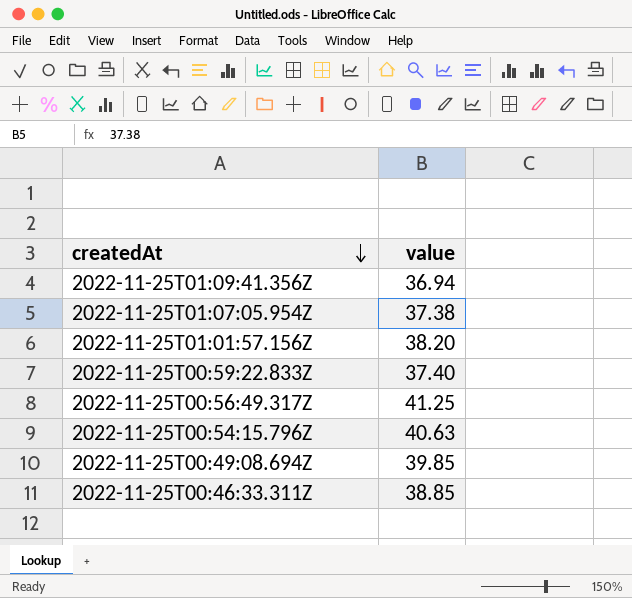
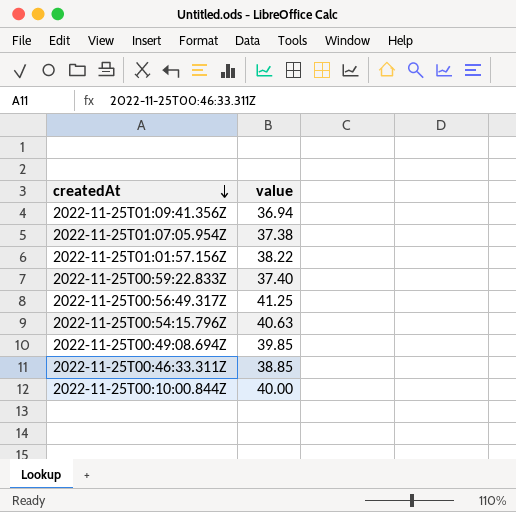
2022-11-25T01:01:57.156Z | value: 38.20 -> 38.22
row 2022-11-25T00:10:00.844Z: none -> 40.00

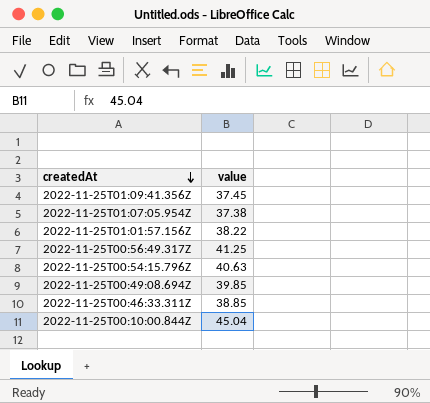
row 2022-11-25T00:59:22.833Z: 37.40 -> none
2022-11-25T01:09:41.356Z | value: 36.94 -> 37.45
2022-11-25T00:10:00.844Z | value: 40.00 -> 45.04

